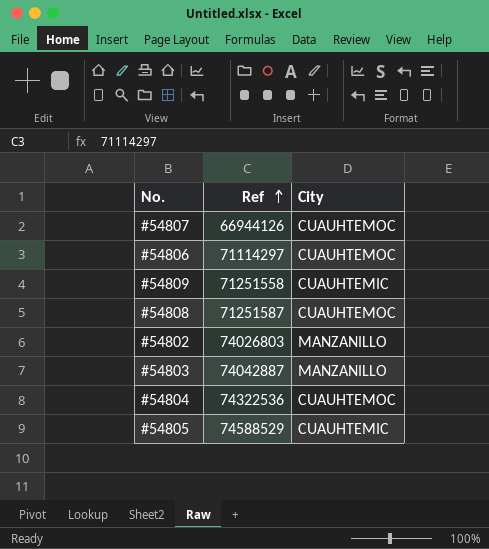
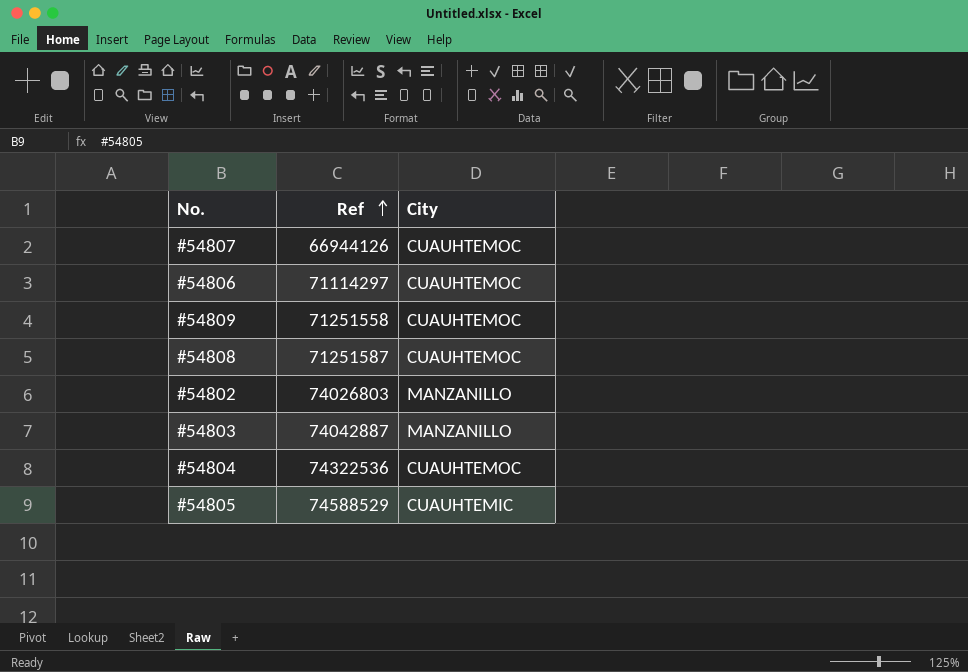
#54809 | City: CUAUHTEMIC -> CUAUHTEMOC

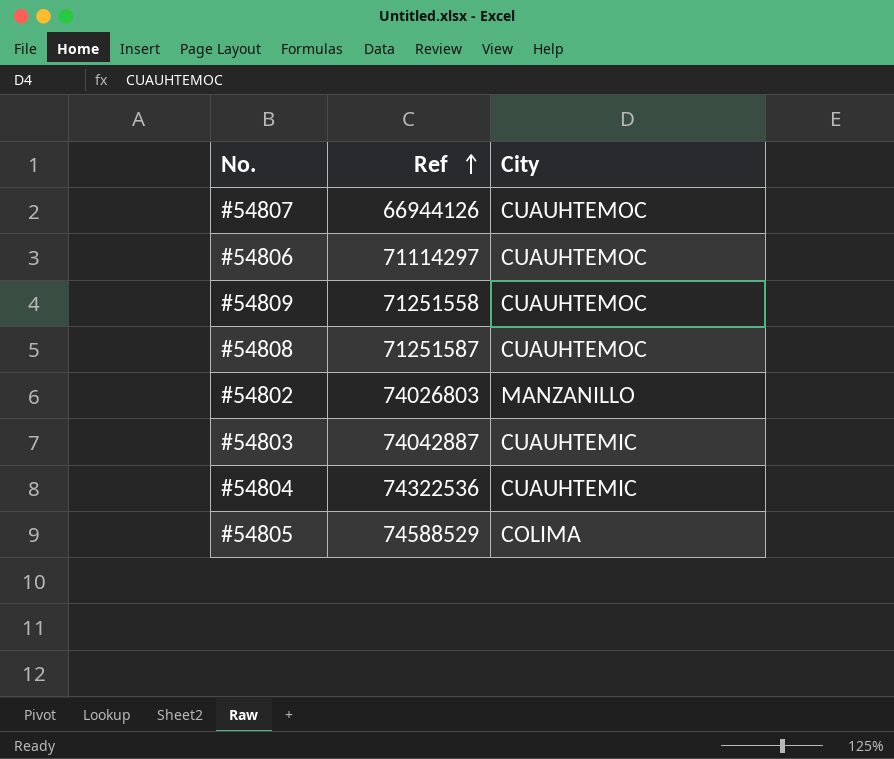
#54803 | City: MANZANILLO -> CUAUHTEMIC
#54804 | City: CUAUHTEMOC -> CUAUHTEMIC
#54805 | City: CUAUHTEMIC -> COLIMA

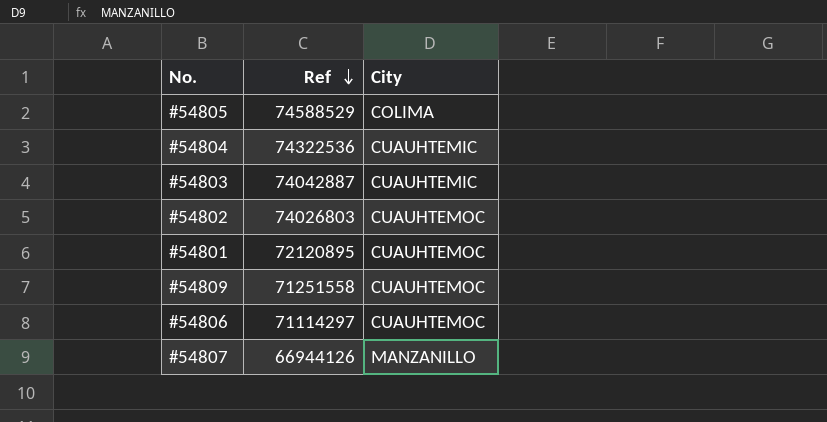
row order: Ref ascending -> Ref descending
row #54808: 71251587 | CUAUHTEMOC -> none
#54802 | City: MANZANILLO -> CUAUHTEMOC
row #54801: none -> 72120895 | CUAUHTEMOC
#54807 | City: CUAUHTEMOC -> MANZANILLO

